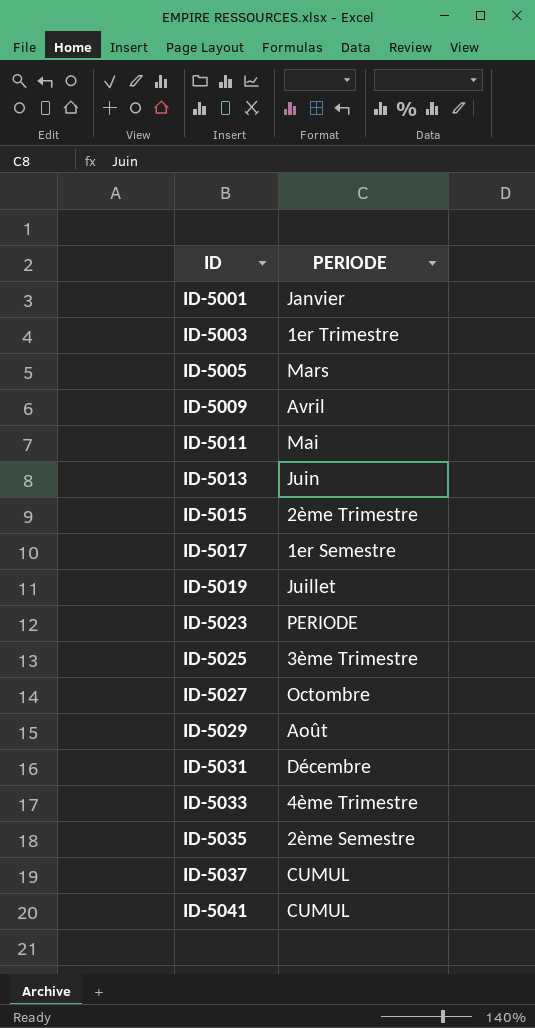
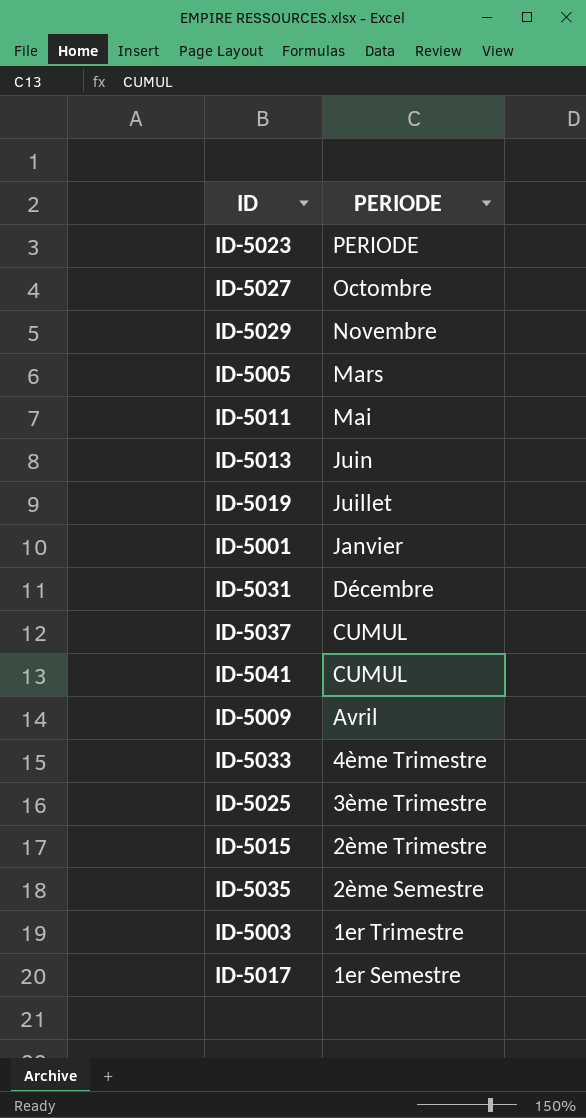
row order: ID ascending -> PERIODE descending
ID-5029 | PERIODE: Août -> Novembre

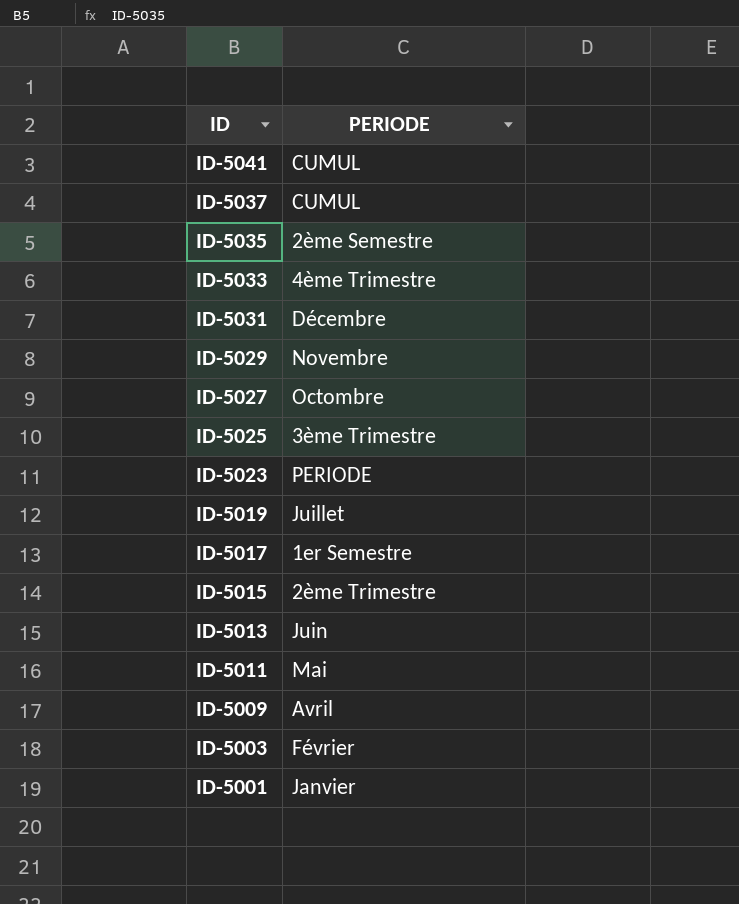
row order: PERIODE descending -> ID descending
row ID-5005: Mars -> none
ID-5003 | PERIODE: 1er Trimestre -> Février

